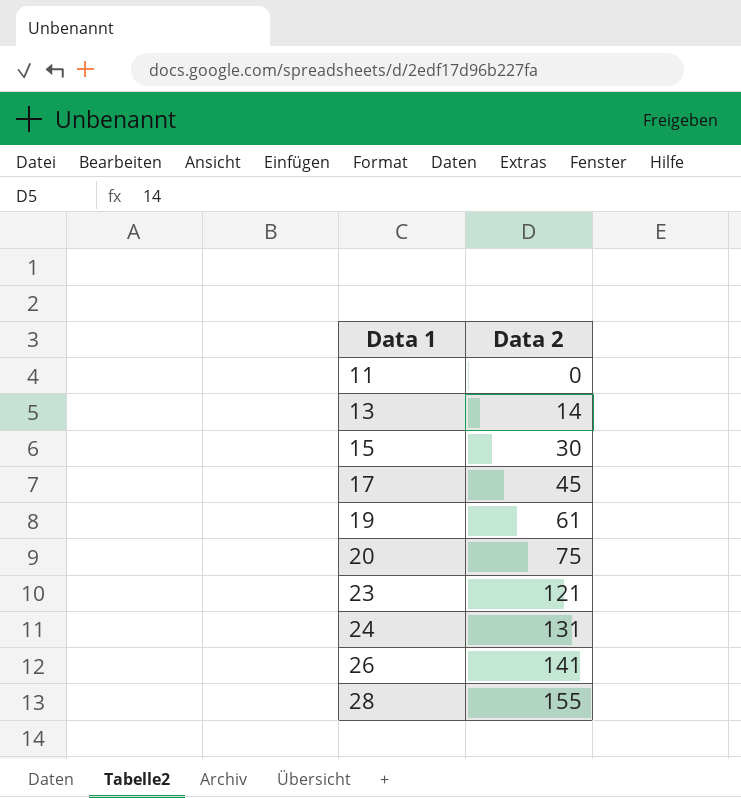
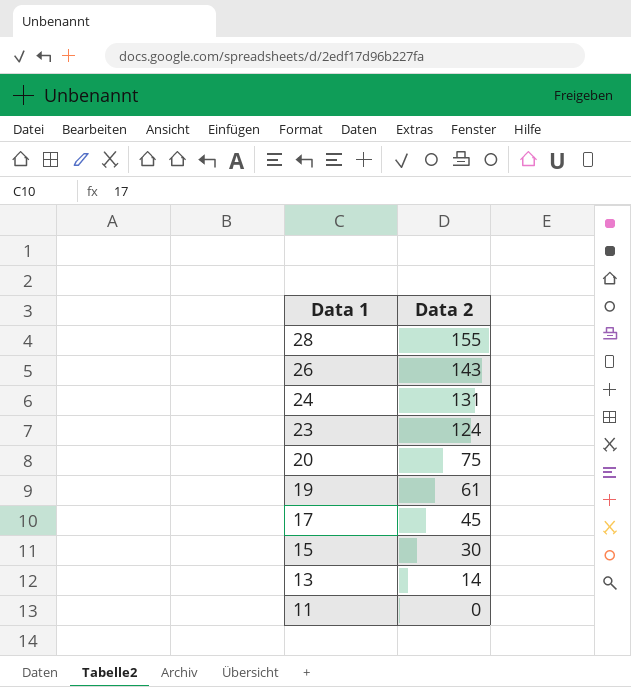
row order: Data 1 ascending -> Data 1 descending
26 | Data 2: 141 -> 143
23 | Data 2: 121 -> 124

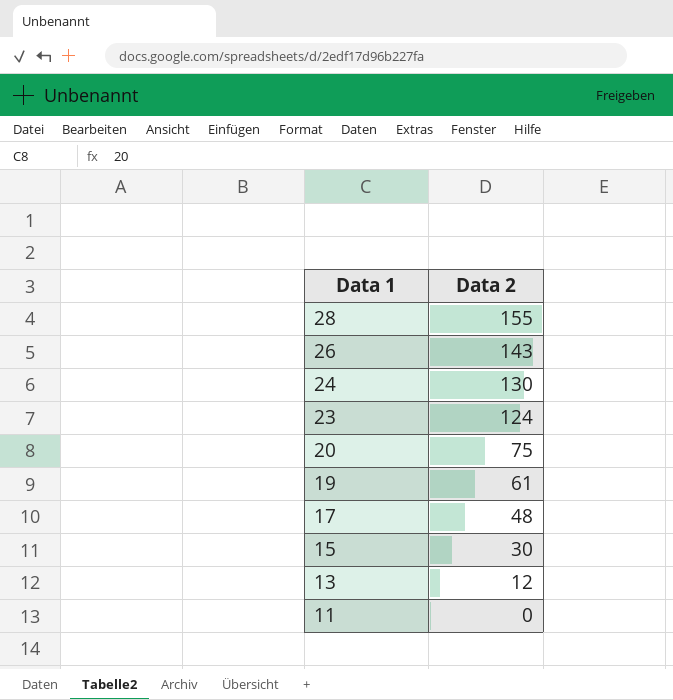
24 | Data 2: 131 -> 130
17 | Data 2: 45 -> 48
13 | Data 2: 14 -> 12

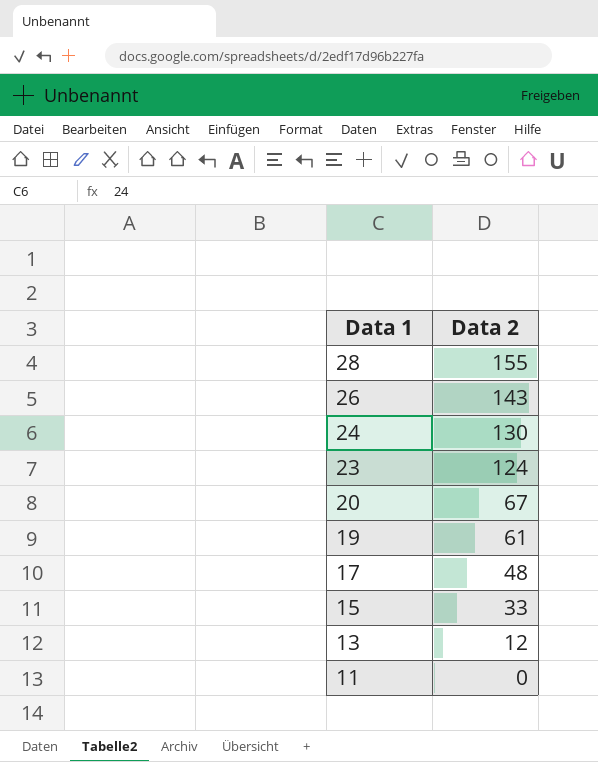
20 | Data 2: 75 -> 67
15 | Data 2: 30 -> 33

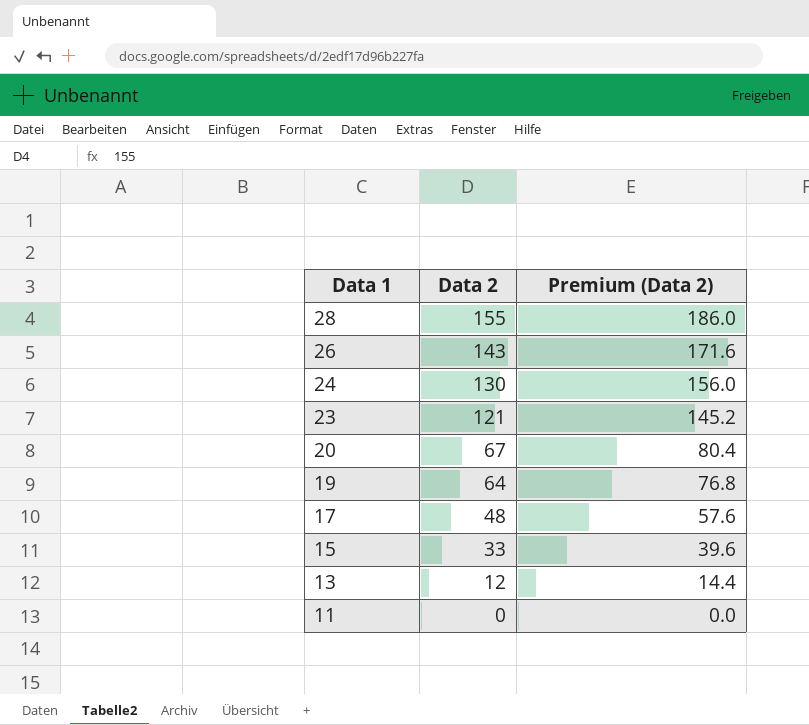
column Premium (Data 2) | formula: none -> [Data 2] * 1.2
23 | Data 2: 124 -> 121
19 | Data 2: 61 -> 64

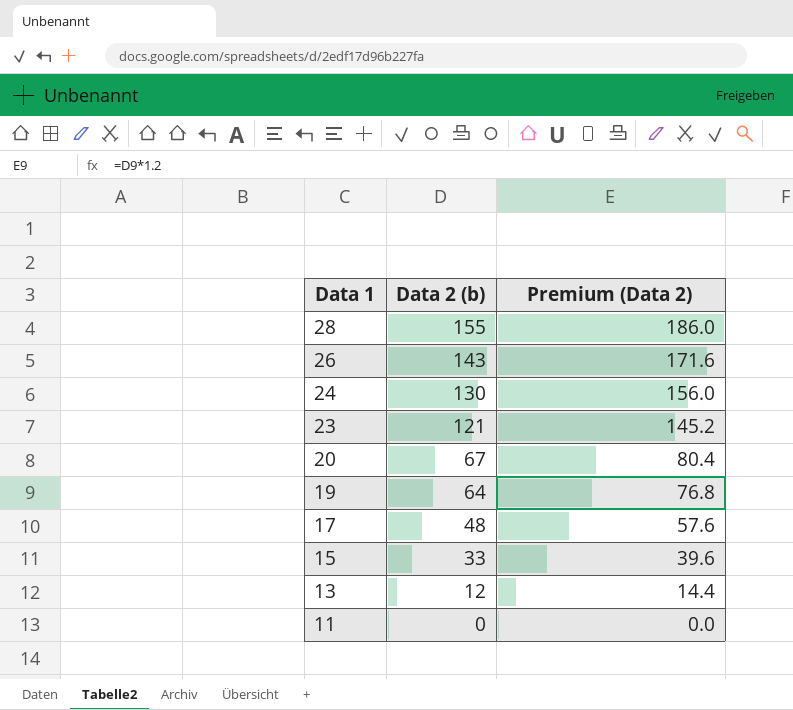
column name: Data 2 -> Data 2 (b)

